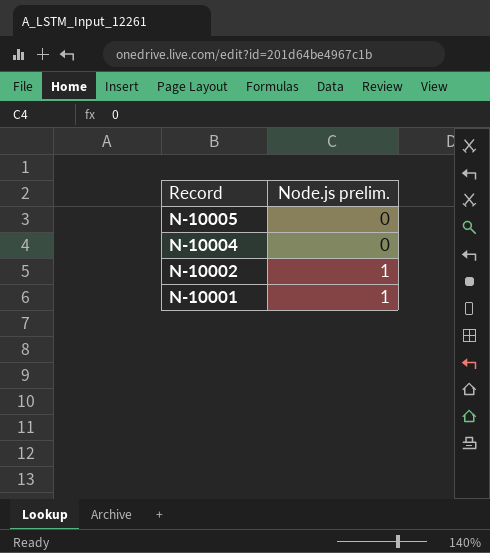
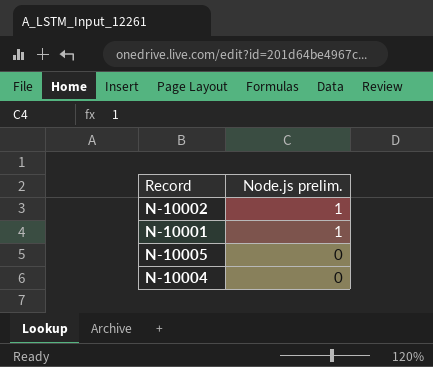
row order: Record descending -> Node.js prelim. descending

